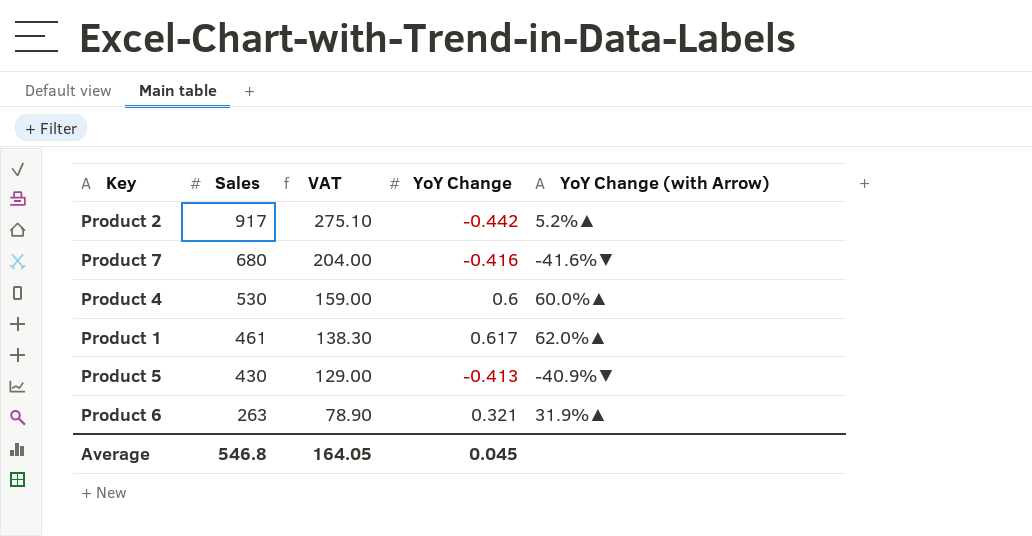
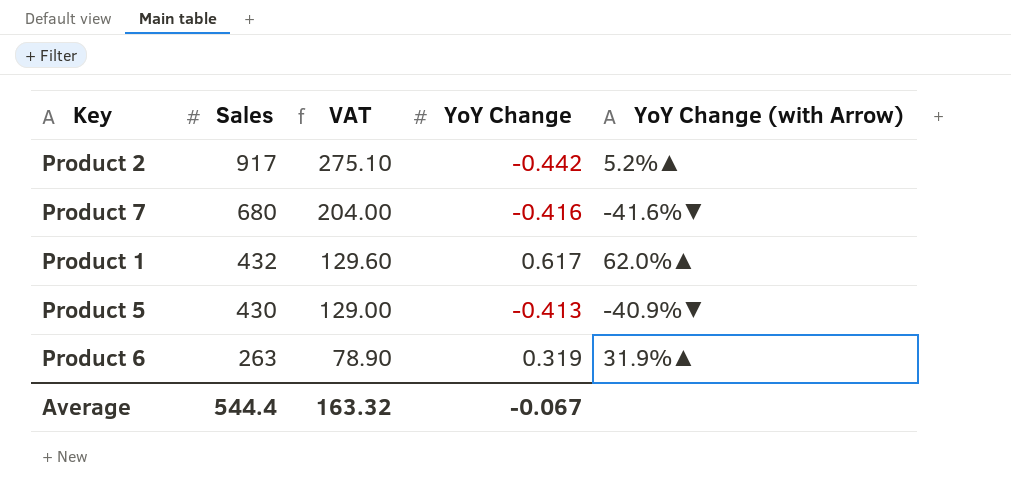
row Product 4: 530 | 159.00 | 0.6 | 60.0%▲ -> none
Product 1 | Sales: 461 -> 432
Product 1 | VAT: 138.30 -> 129.60
Product 6 | YoY Change: 0.321 -> 0.319
Average | Sales: 546.8 -> 544.4
Average | VAT: 164.05 -> 163.32
Average | YoY Change: 0.045 -> -0.067

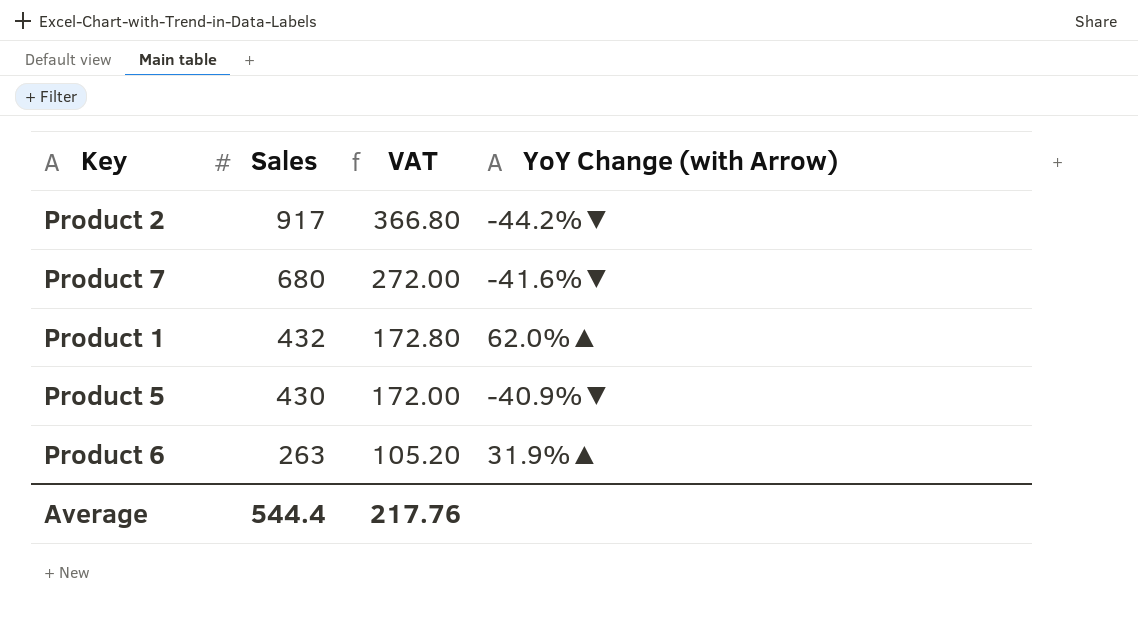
column YoY Change | position: 4 -> none
column VAT | formula: [Sales] * 0.3 -> [Sales] * 0.4
Product 2 | YoY Change (with Arrow): 5.2%▲ -> -44.2%▼
Average | VAT: 163.32 -> 217.76

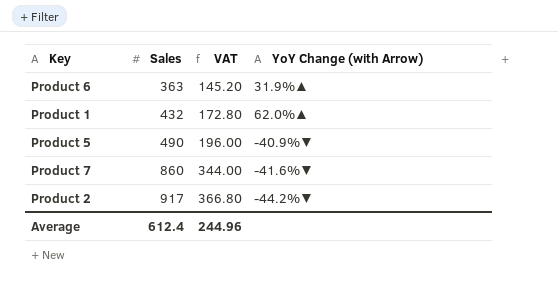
row order: Sales descending -> Sales ascending
Product 6 | Sales: 263 -> 363
Product 6 | VAT: 105.20 -> 145.20
Product 5 | Sales: 430 -> 490
Product 5 | VAT: 172.00 -> 196.00
Product 7 | Sales: 680 -> 860
Product 7 | VAT: 272.00 -> 344.00
Average | Sales: 544.4 -> 612.4
Average | VAT: 217.76 -> 244.96

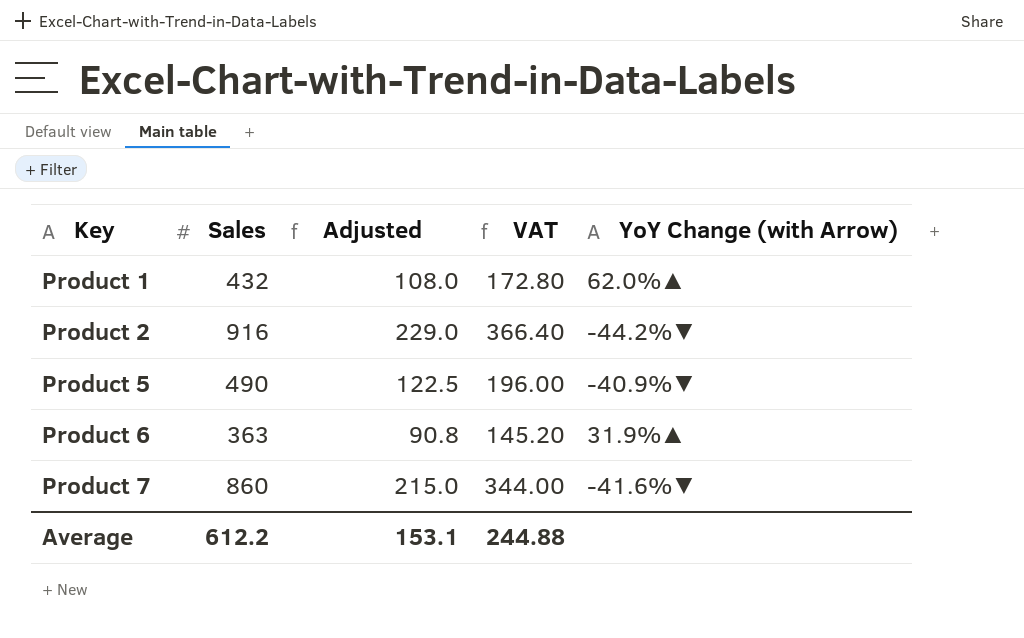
row order: Sales ascending -> Key ascending
column Adjusted | formula: none -> [Sales] * 0.25
Product 2 | Sales: 917 -> 916
Product 2 | VAT: 366.80 -> 366.40
Average | Sales: 612.4 -> 612.2
Average | VAT: 244.96 -> 244.88

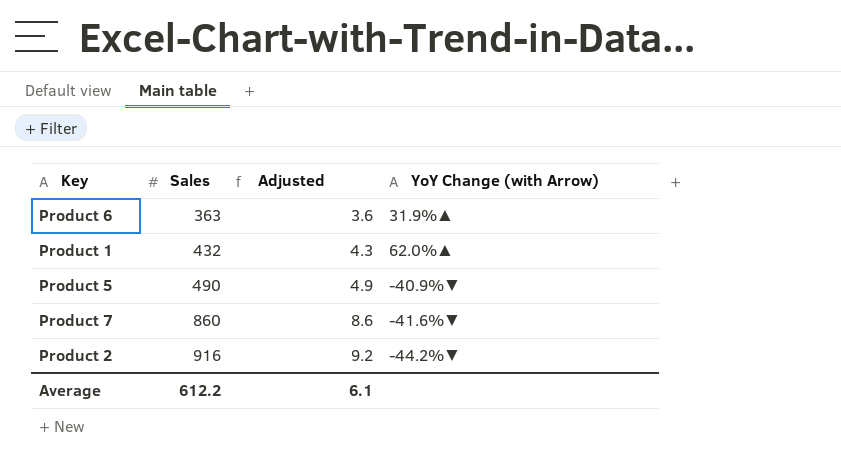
row order: Key ascending -> Sales ascending
column VAT | formula: [Sales] * 0.4 -> none
column Adjusted | formula: [Sales] * 0.25 -> [Sales] * 0.01
Average | Adjusted: 153.1 -> 6.1

